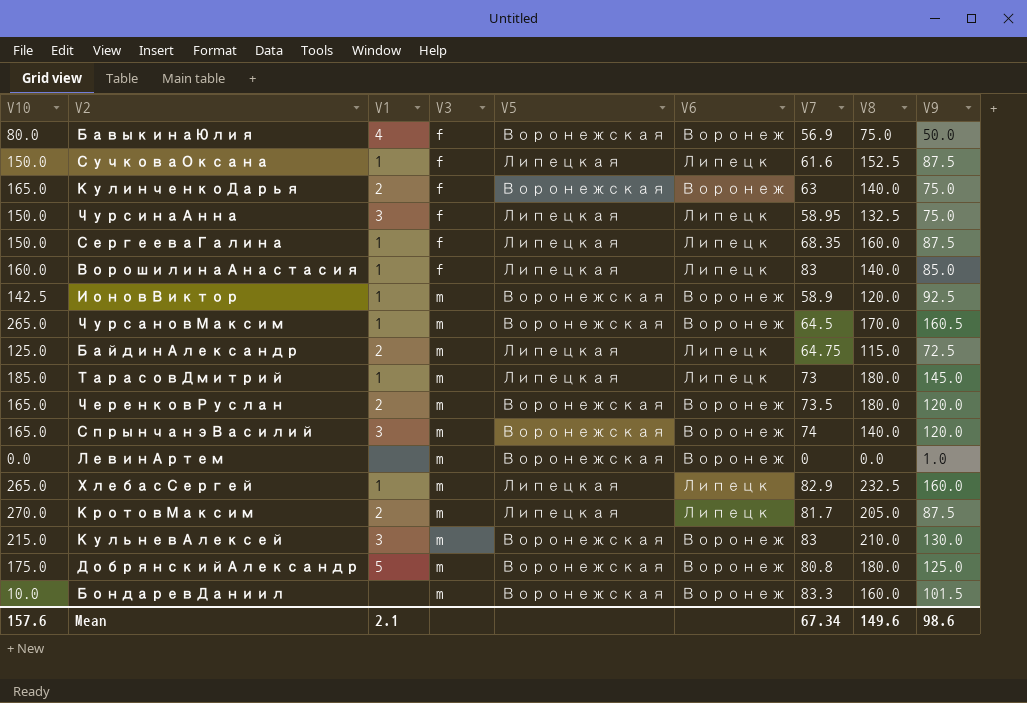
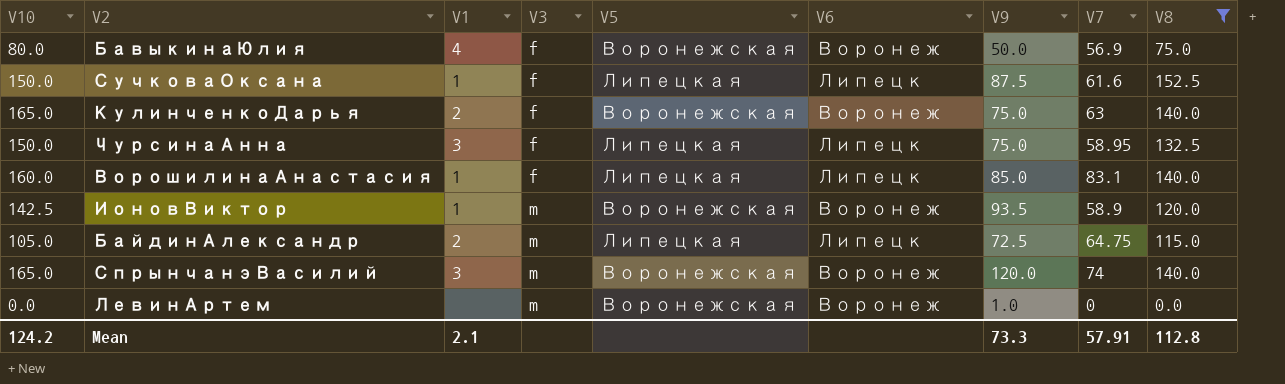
filter: none -> V8 <= 152.5
column V9 | position: 9 -> 7
ВорошилинаАнастасия | V7: 83 -> 83.1
ИоновВиктор | V9: 92.5 -> 93.5
БайдинАлександр | V10: 125.0 -> 105.0
Mean | V10: 157.6 -> 124.2
Mean | V9: 98.6 -> 73.3
Mean | V7: 67.34 -> 57.91
Mean | V8: 149.6 -> 112.8

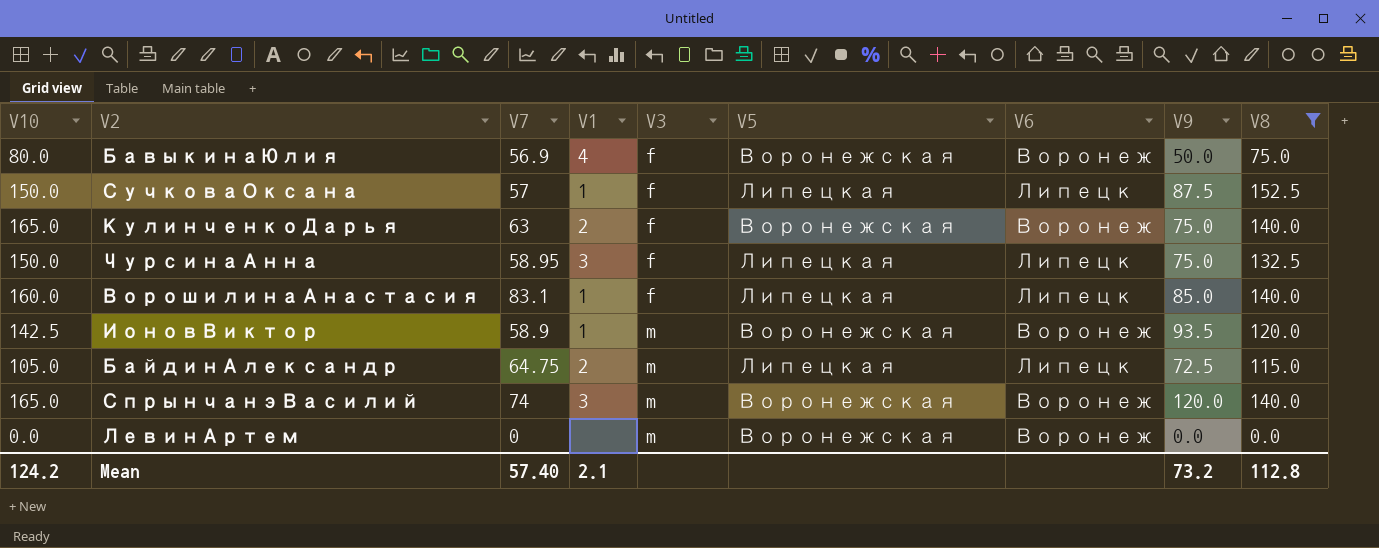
column V7 | position: 8 -> 3
СучковаОксана | V7: 61.6 -> 57
ЛевинАртем | V9: 1.0 -> 0.0
Mean | V7: 57.91 -> 57.40
Mean | V9: 73.3 -> 73.2

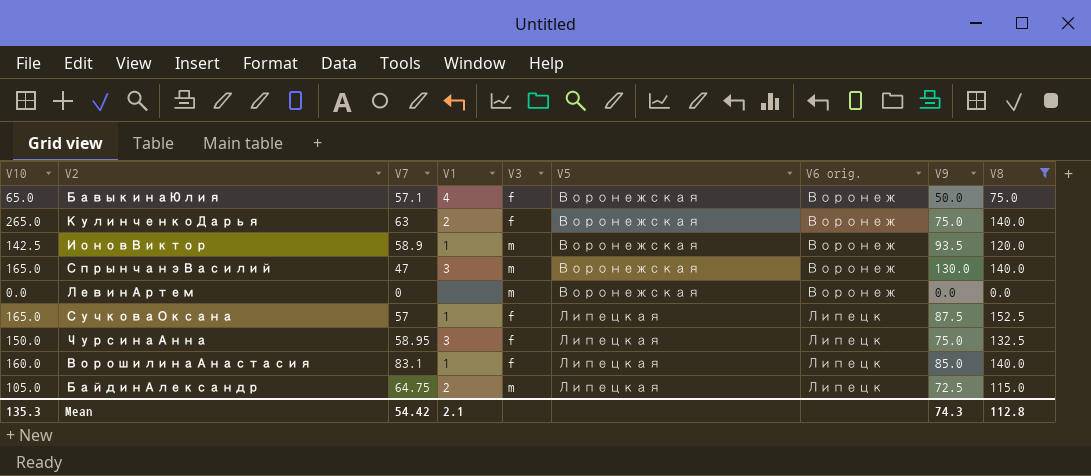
row order: V3 ascending -> V5 ascending
column name: V6 -> V6 orig.
БавыкинаЮлия | V10: 80.0 -> 65.0
БавыкинаЮлия | V7: 56.9 -> 57.1
КулинченкоДарья | V10: 165.0 -> 265.0
СпрынчанэВасилий | V7: 74 -> 47
СпрынчанэВасилий | V9: 120.0 -> 130.0
СучковаОксана | V10: 150.0 -> 165.0
Mean | V10: 124.2 -> 135.3
Mean | V7: 57.40 -> 54.42
Mean | V9: 73.2 -> 74.3

